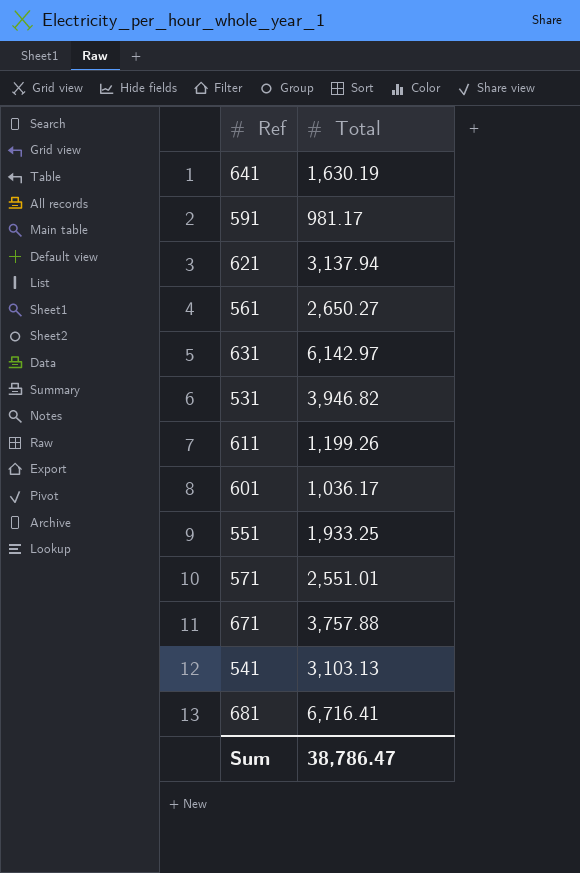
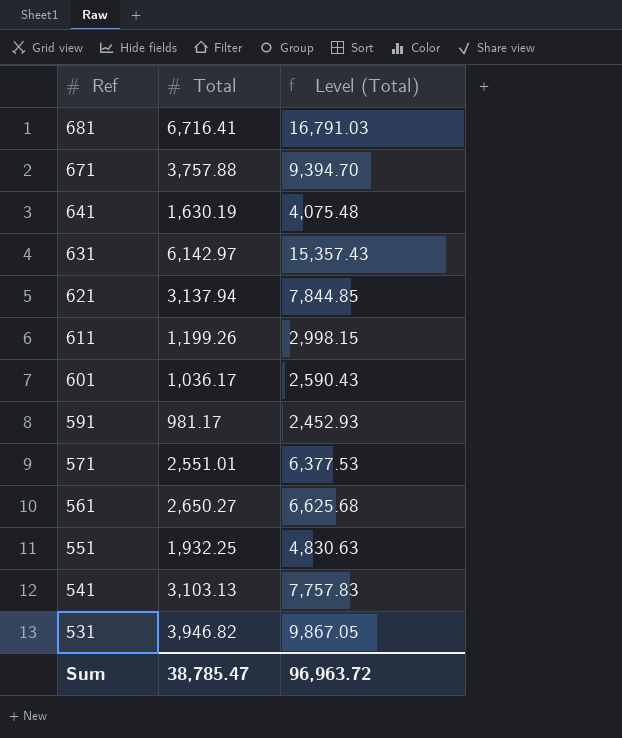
row order: none -> Ref descending
column Level (Total) | formula: none -> [Total] * 2.5
551 | Total: 1,933.25 -> 1,932.25
Sum | Total: 38,786.47 -> 38,785.47

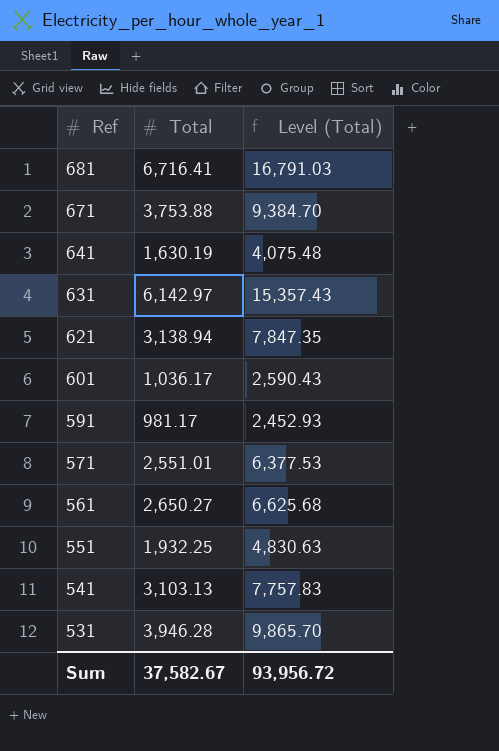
row 611: 1,199.26 | 2,998.15 -> none
671 | Total: 3,757.88 -> 3,753.88
671 | Level (Total): 9,394.70 -> 9,384.70
621 | Total: 3,137.94 -> 3,138.94
621 | Level (Total): 7,844.85 -> 7,847.35
531 | Total: 3,946.82 -> 3,946.28
531 | Level (Total): 9,867.05 -> 9,865.70
Sum | Total: 38,785.47 -> 37,582.67
Sum | Level (Total): 96,963.72 -> 93,956.72

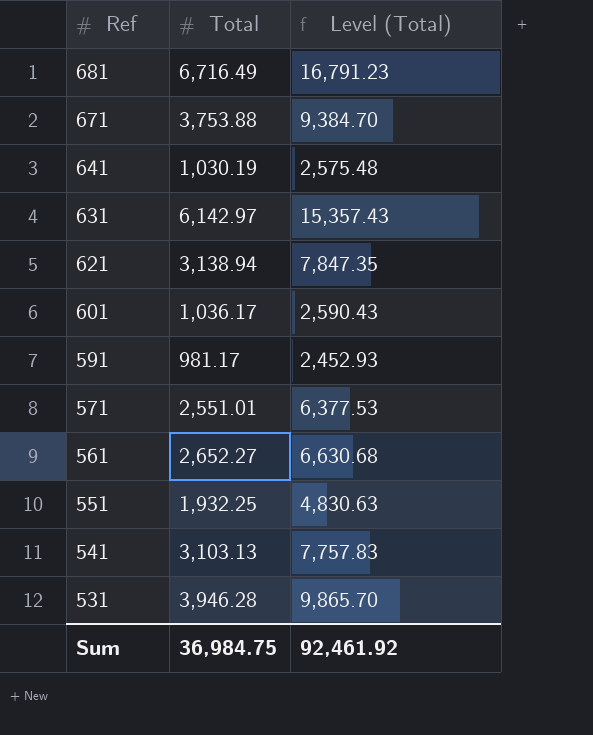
681 | Total: 6,716.41 -> 6,716.49
681 | Level (Total): 16,791.03 -> 16,791.23
641 | Total: 1,630.19 -> 1,030.19
641 | Level (Total): 4,075.48 -> 2,575.48
561 | Total: 2,650.27 -> 2,652.27
561 | Level (Total): 6,625.68 -> 6,630.68
Sum | Total: 37,582.67 -> 36,984.75
Sum | Level (Total): 93,956.72 -> 92,461.92

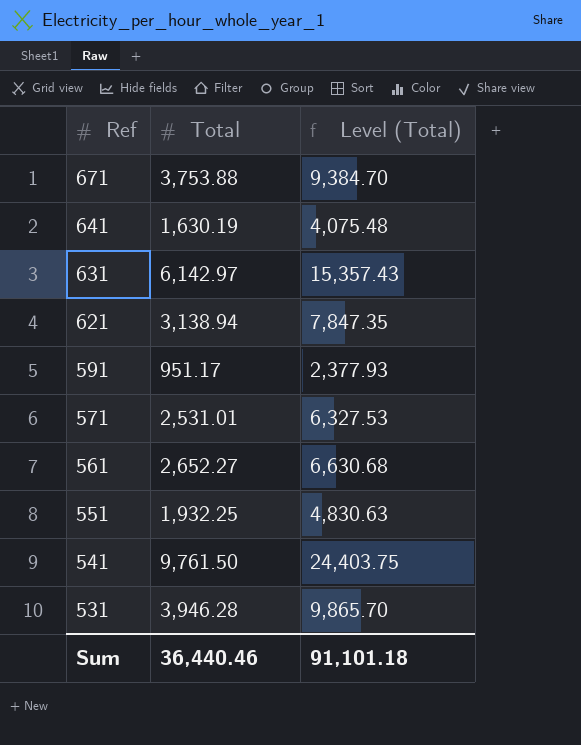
row 681: 6,716.49 | 16,791.23 -> none
row 601: 1,036.17 | 2,590.43 -> none
641 | Total: 1,030.19 -> 1,630.19
641 | Level (Total): 2,575.48 -> 4,075.48
591 | Total: 981.17 -> 951.17
591 | Level (Total): 2,452.93 -> 2,377.93
571 | Total: 2,551.01 -> 2,531.01
571 | Level (Total): 6,377.53 -> 6,327.53
541 | Total: 3,103.13 -> 9,761.50
541 | Level (Total): 7,757.83 -> 24,403.75
Sum | Total: 36,984.75 -> 36,440.46
Sum | Level (Total): 92,461.92 -> 91,101.18

